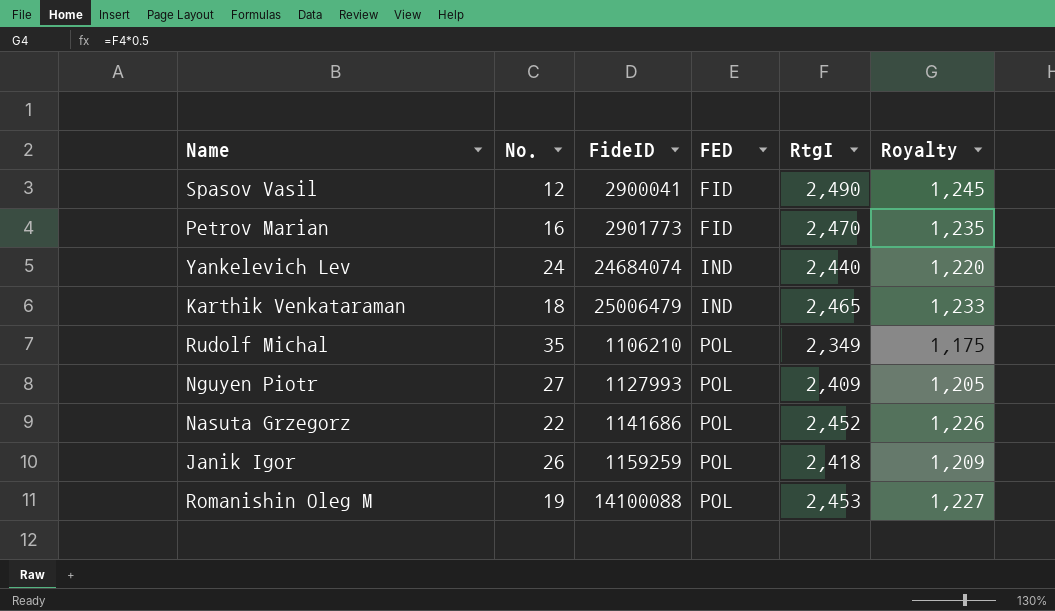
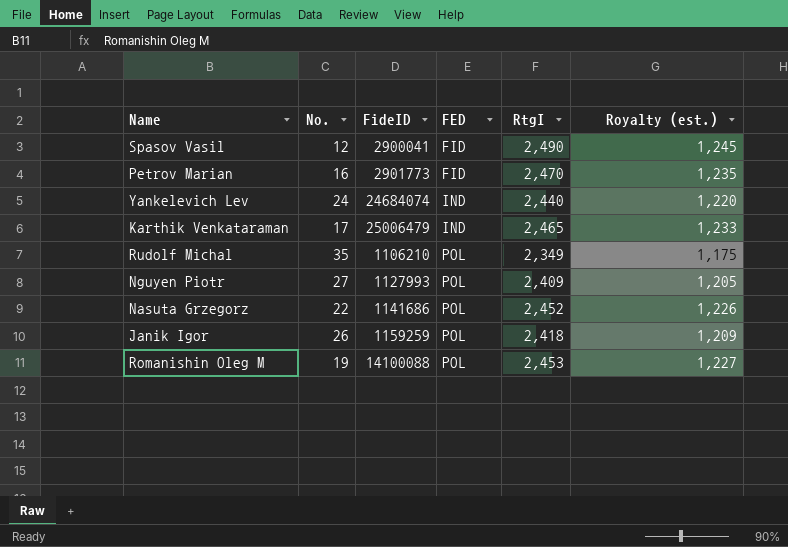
column name: Royalty -> Royalty (est.)
Karthik Venkataraman | No.: 18 -> 17

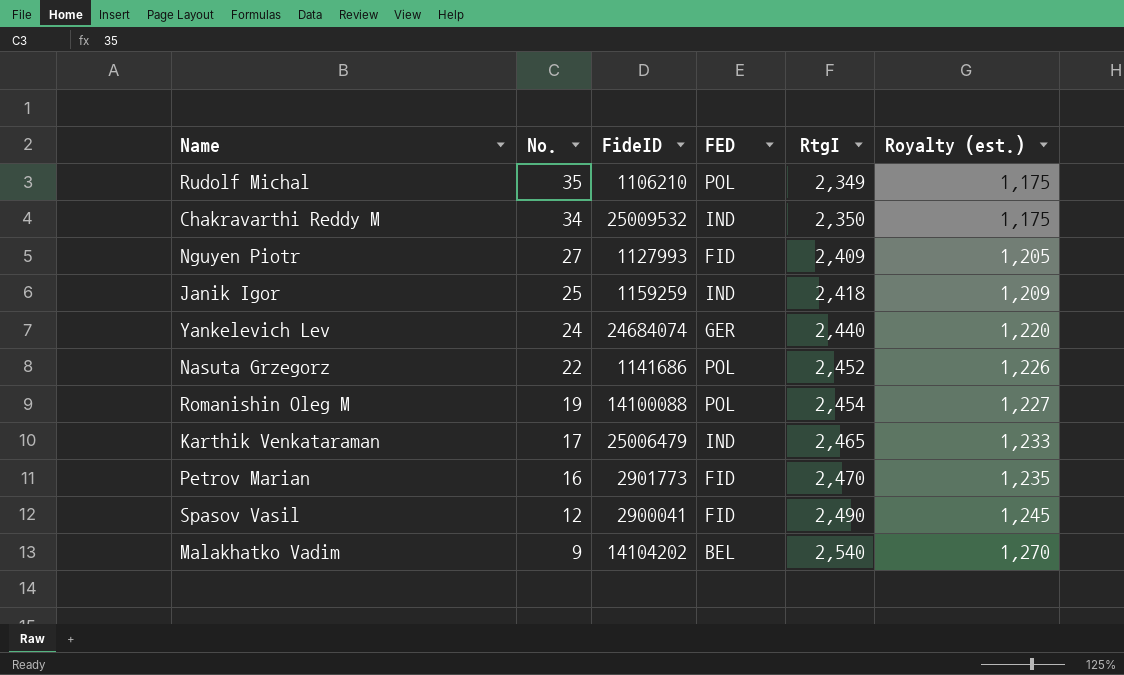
row order: FED ascending -> No. descending
row Chakravarthi Reddy M: none -> 34 | 25009532 | IND | 2,350 | 1,175
Nguyen Piotr | FED: POL -> FID
Janik Igor | No.: 26 -> 25
Janik Igor | FED: POL -> IND
Yankelevich Lev | FED: IND -> GER
Romanishin Oleg M | RtgI: 2,453 -> 2,454
row Malakhatko Vadim: none -> 9 | 14104202 | BEL | 2,540 | 1,270

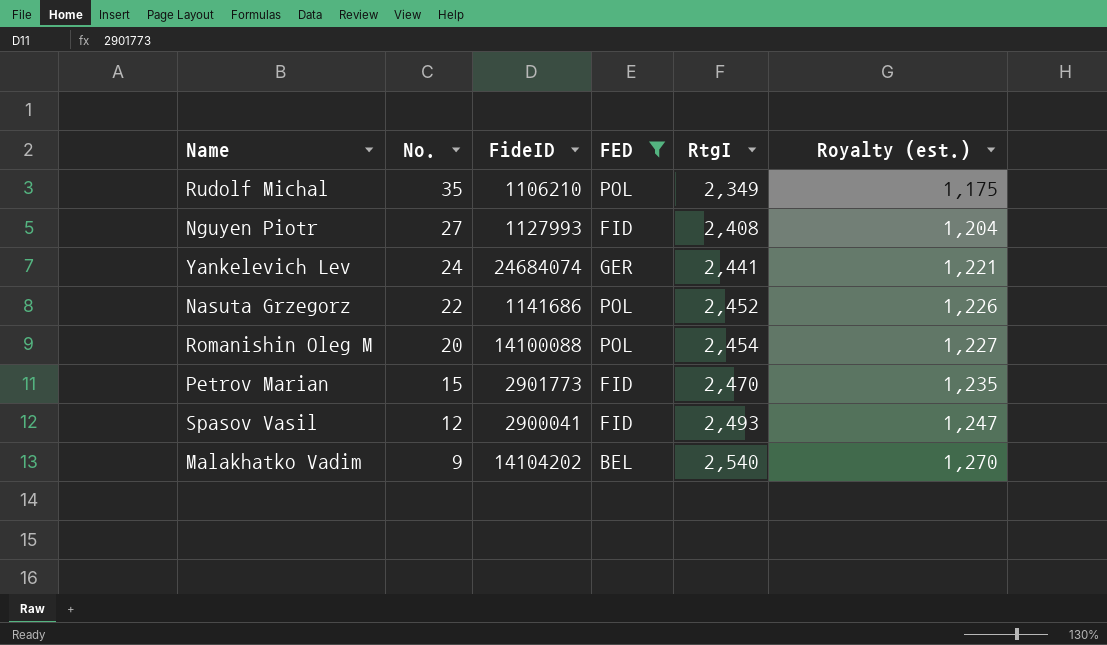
filter: none -> FED != IND
Nguyen Piotr | RtgI: 2,409 -> 2,408
Nguyen Piotr | Royalty (est.): 1,205 -> 1,204
Yankelevich Lev | RtgI: 2,440 -> 2,441
Yankelevich Lev | Royalty (est.): 1,220 -> 1,221
Romanishin Oleg M | No.: 19 -> 20
Petrov Marian | No.: 16 -> 15
Spasov Vasil | RtgI: 2,490 -> 2,493
Spasov Vasil | Royalty (est.): 1,245 -> 1,247

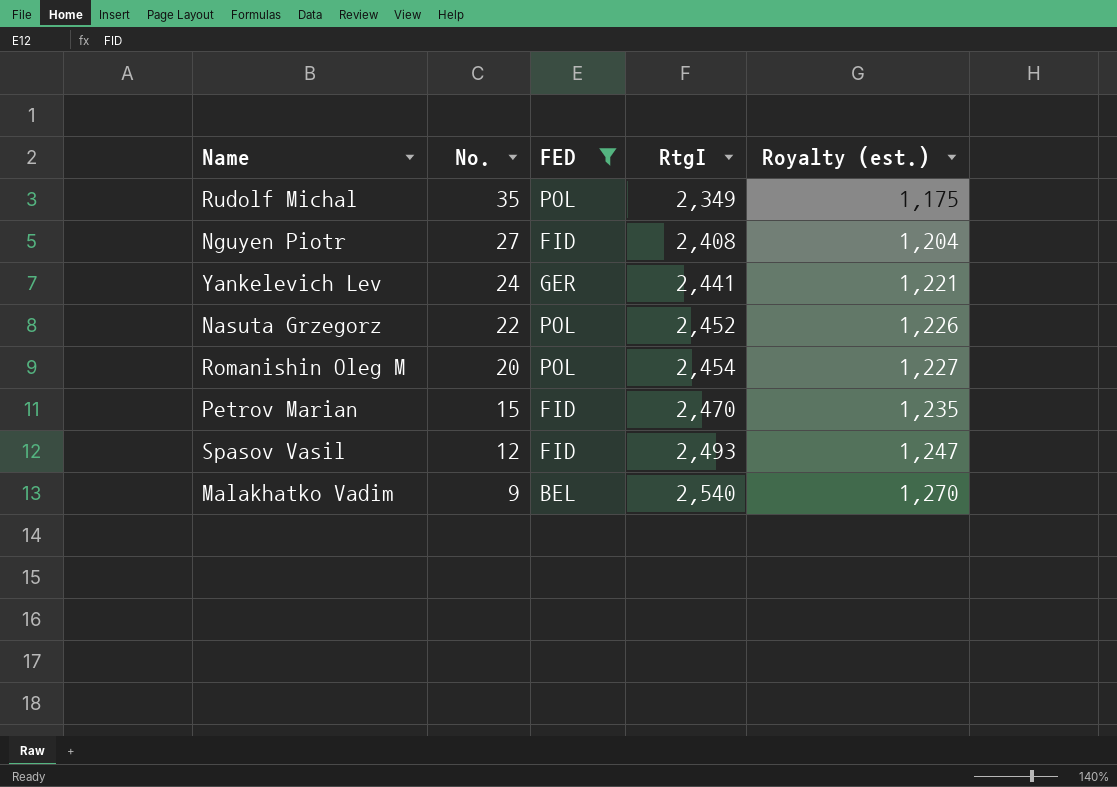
column FideID | position: 3 -> none

